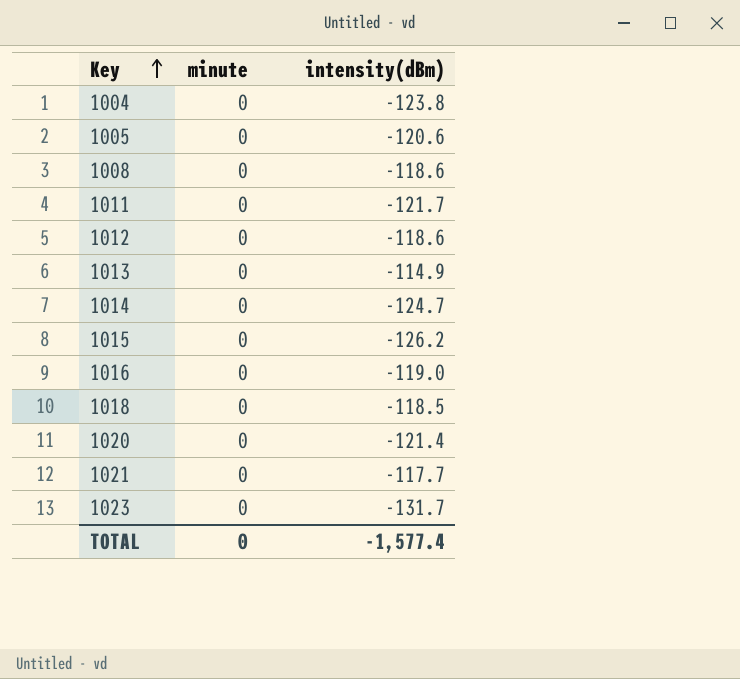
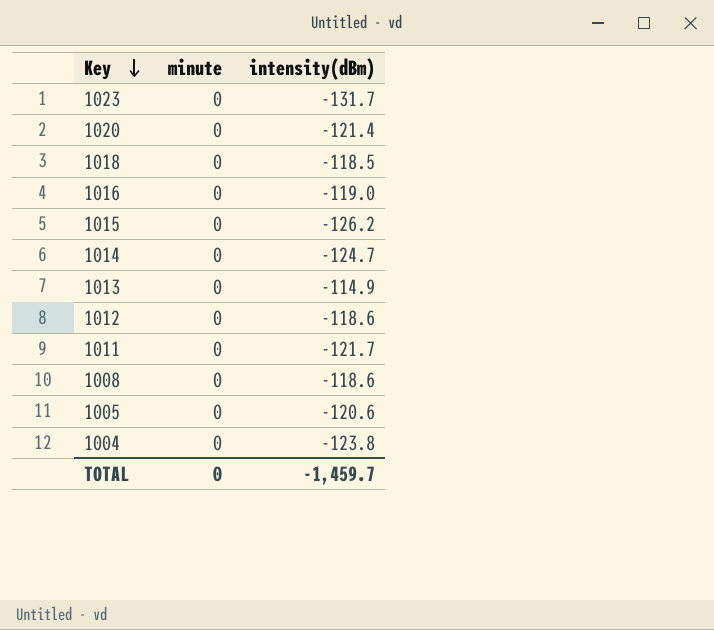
row order: Key ascending -> Key descending
row 1021: 0 | -117.7 -> none
TOTAL | intensity(dBm): -1,577.4 -> -1,459.7

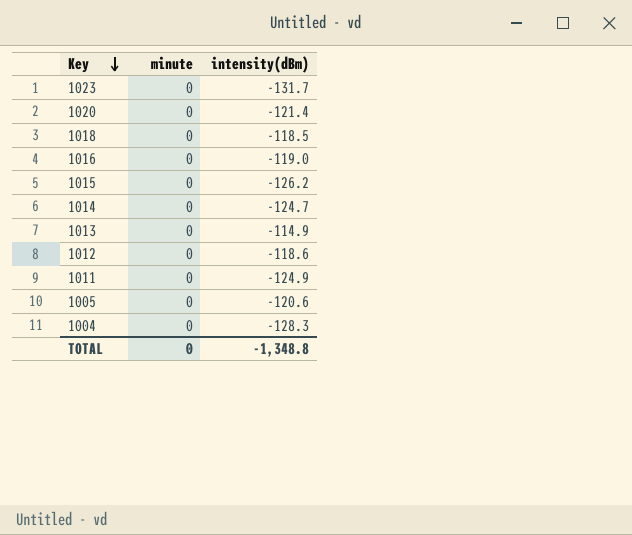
row 1008: 0 | -118.6 -> none
1011 | intensity(dBm): -121.7 -> -124.9
1004 | intensity(dBm): -123.8 -> -128.3
TOTAL | intensity(dBm): -1,459.7 -> -1,348.8

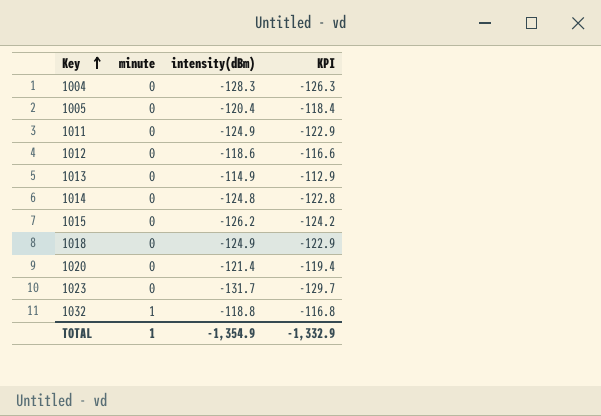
row order: Key descending -> Key ascending
column KPI | formula: none -> [intensity(dBm)] + 2
row 1016: 0 | -119.0 -> none
1005 | intensity(dBm): -120.6 -> -120.4
1014 | intensity(dBm): -124.7 -> -124.8
1018 | intensity(dBm): -118.5 -> -124.9
row 1032: none -> 1 | -118.8 | -116.8
TOTAL | minute: 0 -> 1
TOTAL | intensity(dBm): -1,348.8 -> -1,354.9

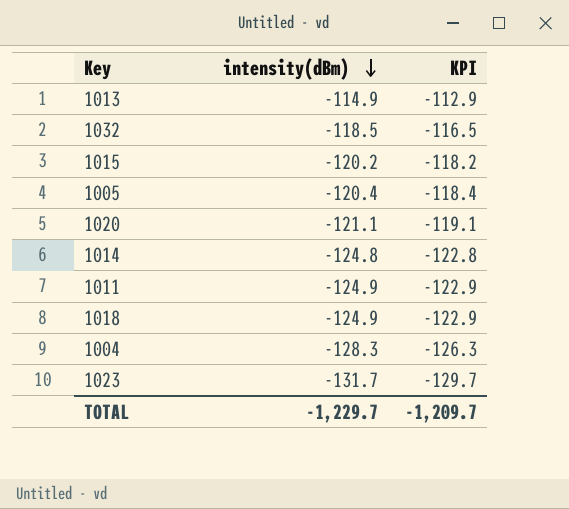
row order: Key ascending -> intensity(dBm) descending
column minute | position: 2 -> none
row 1012: 0 | -118.6 | -116.6 -> none
1032 | intensity(dBm): -118.8 -> -118.5
1032 | KPI: -116.8 -> -116.5
1015 | intensity(dBm): -126.2 -> -120.2
1015 | KPI: -124.2 -> -118.2
1020 | intensity(dBm): -121.4 -> -121.1
1020 | KPI: -119.4 -> -119.1
TOTAL | intensity(dBm): -1,354.9 -> -1,229.7
TOTAL | KPI: -1,332.9 -> -1,209.7

